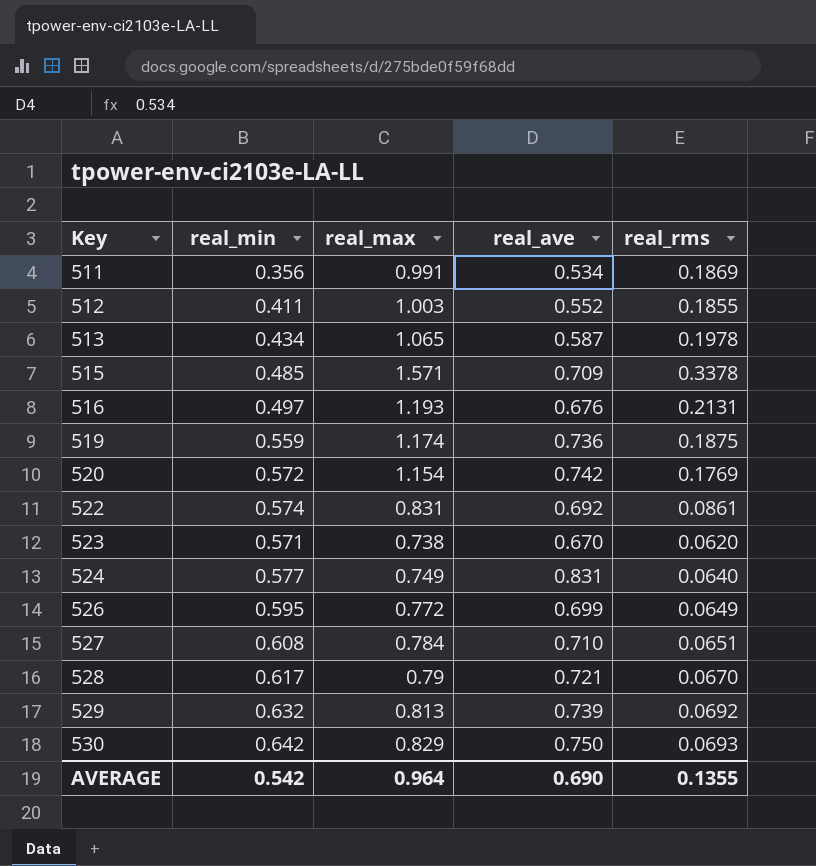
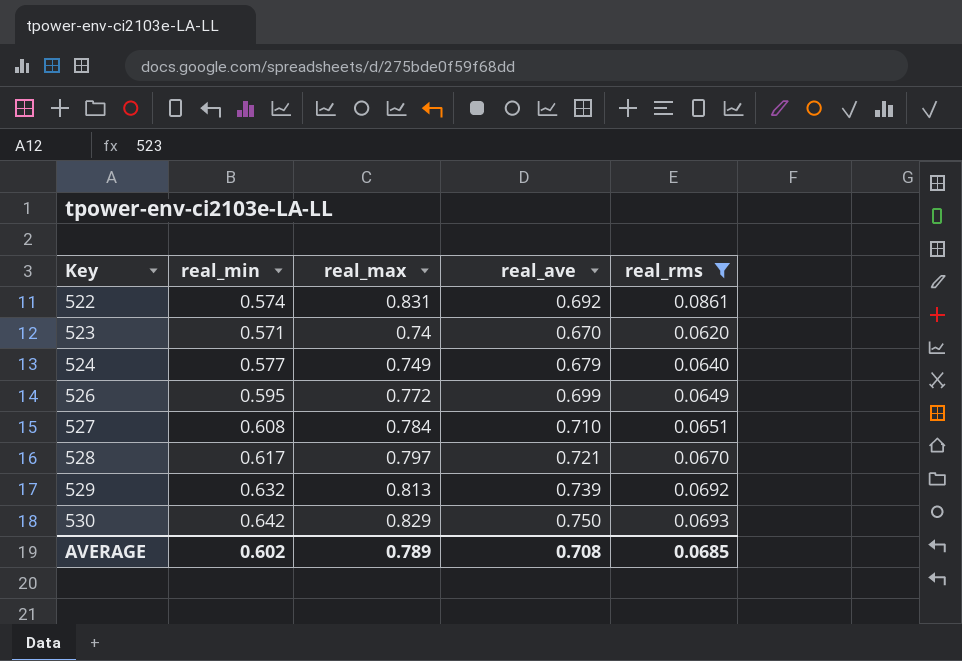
filter: none -> real_rms <= 0.0861
523 | real_max: 0.738 -> 0.74
524 | real_ave: 0.831 -> 0.679
528 | real_max: 0.79 -> 0.797
AVERAGE | real_min: 0.542 -> 0.602
AVERAGE | real_max: 0.964 -> 0.789
AVERAGE | real_ave: 0.690 -> 0.708
AVERAGE | real_rms: 0.1355 -> 0.0685

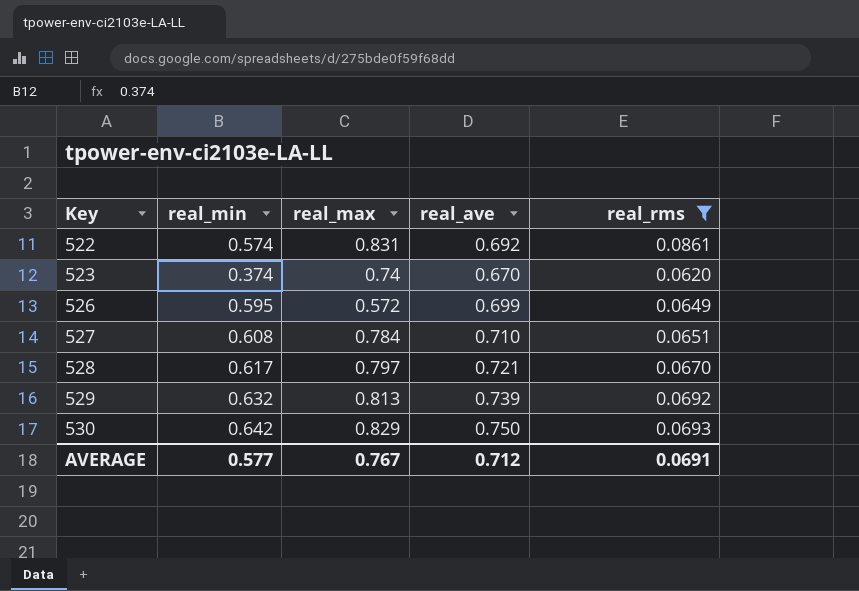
row 524: 0.577 | 0.749 | 0.679 | 0.0640 -> none
523 | real_min: 0.571 -> 0.374
526 | real_max: 0.772 -> 0.572
AVERAGE | real_min: 0.602 -> 0.577
AVERAGE | real_max: 0.789 -> 0.767
AVERAGE | real_ave: 0.708 -> 0.712
AVERAGE | real_rms: 0.0685 -> 0.0691

